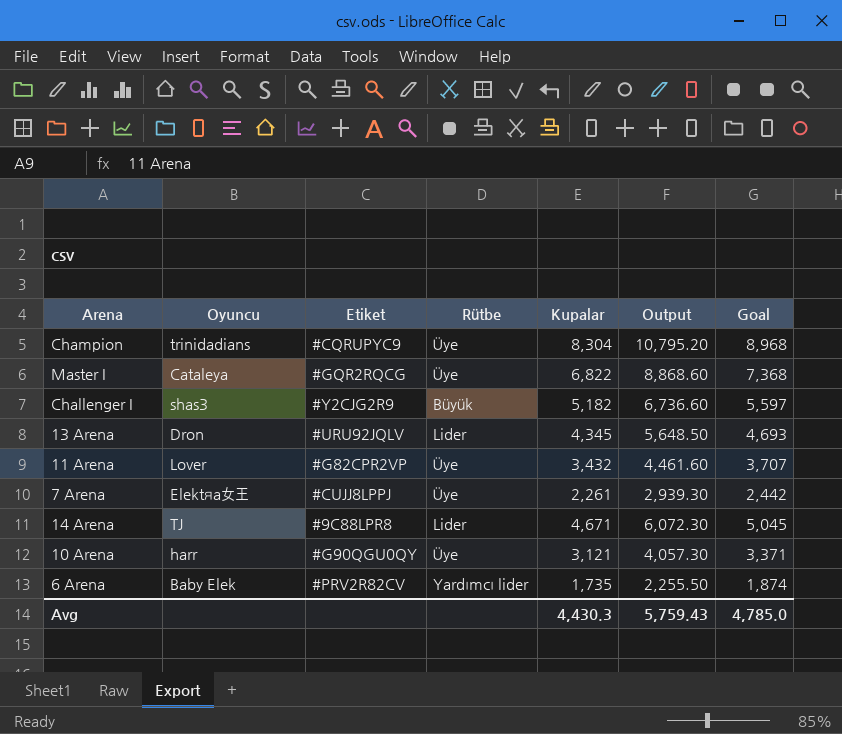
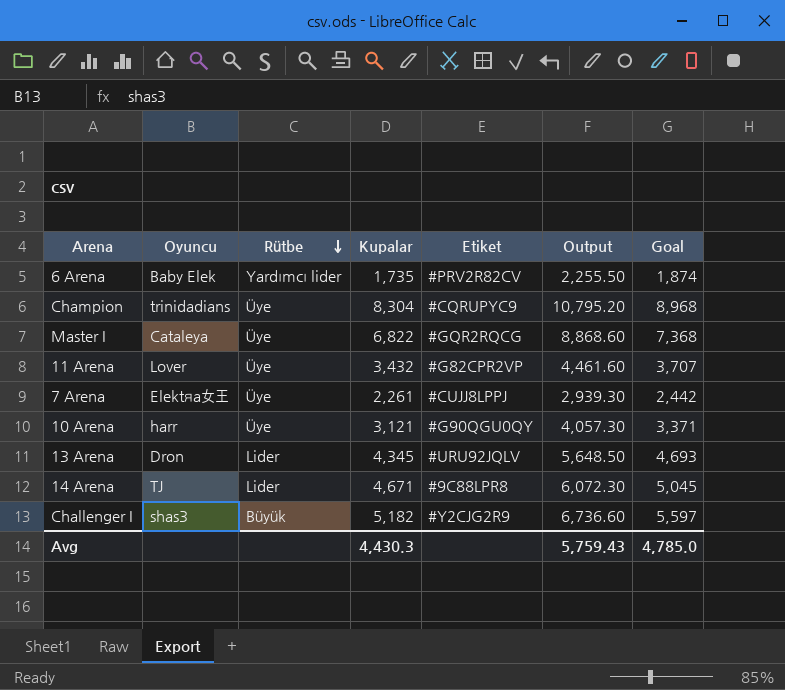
row order: none -> Rütbe descending
column Etiket | position: 3 -> 5

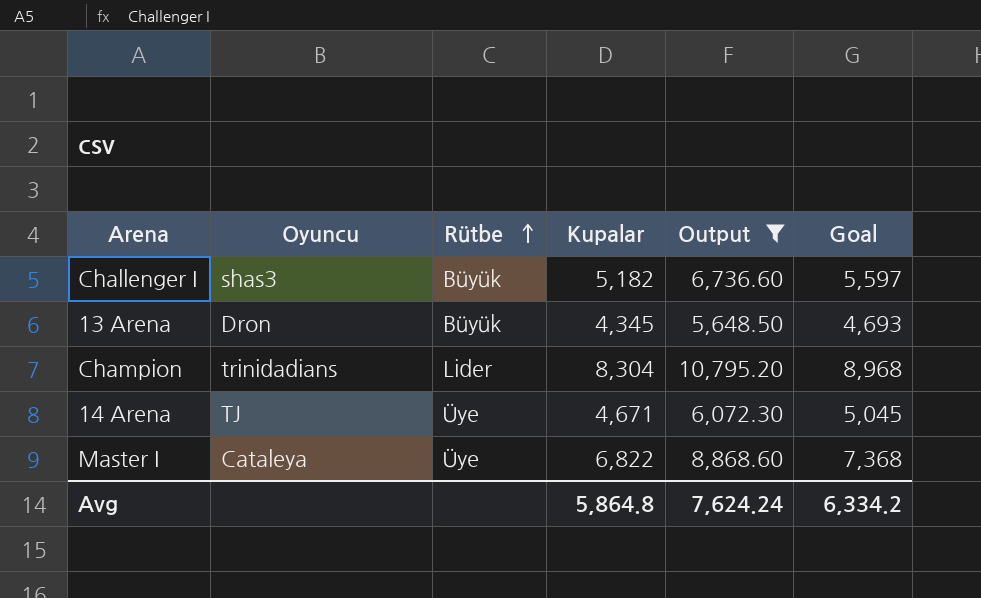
filter: none -> Output >= 5,648.50
row order: Rütbe descending -> Rütbe ascending
column Etiket | position: 5 -> none
13 Arena | Rütbe: Lider -> Büyük
Champion | Rütbe: Üye -> Lider
14 Arena | Rütbe: Lider -> Üye
Avg | Kupalar: 4,430.3 -> 5,864.8
Avg | Output: 5,759.43 -> 7,624.24
Avg | Goal: 4,785.0 -> 6,334.2

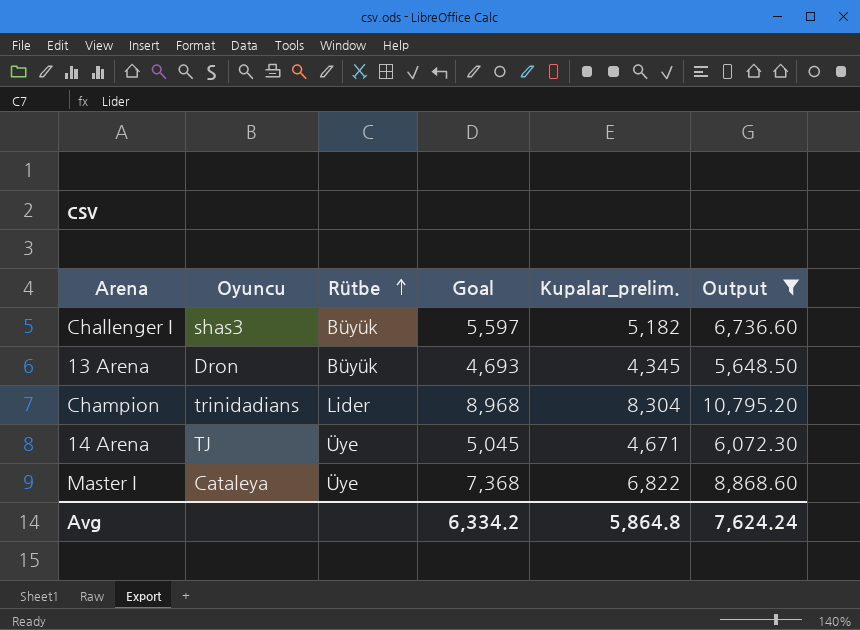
column Goal | position: 6 -> 4
column name: Kupalar -> Kupalar_prelim.

